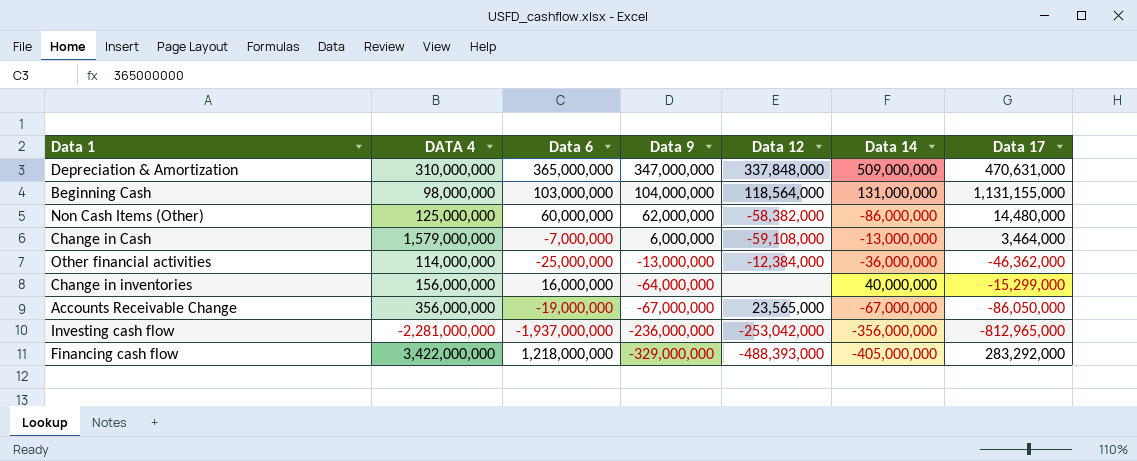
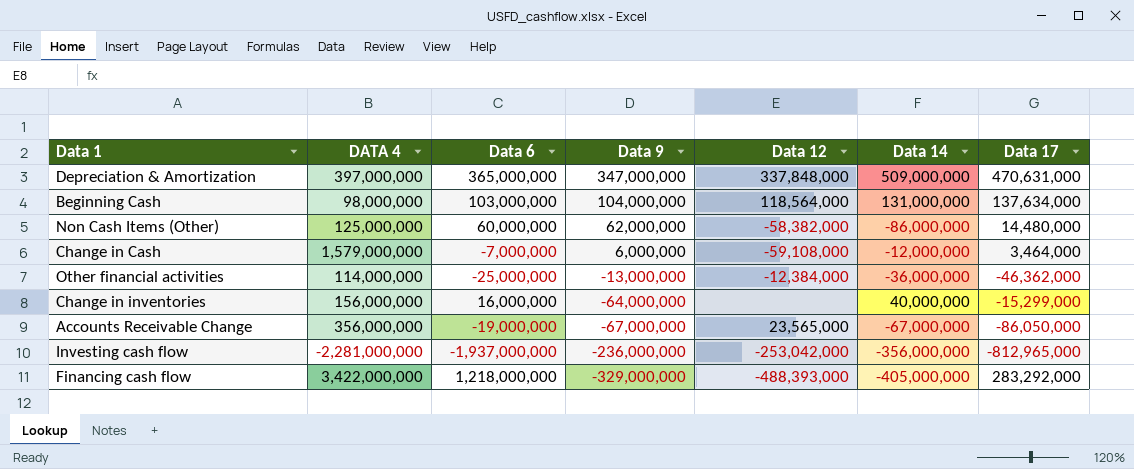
Depreciation & Amortization | DATA 4: 310,000,000 -> 397,000,000
Beginning Cash | Data 17: 1,131,155,000 -> 137,634,000
Change in Cash | Data 14: -13,000,000 -> -12,000,000

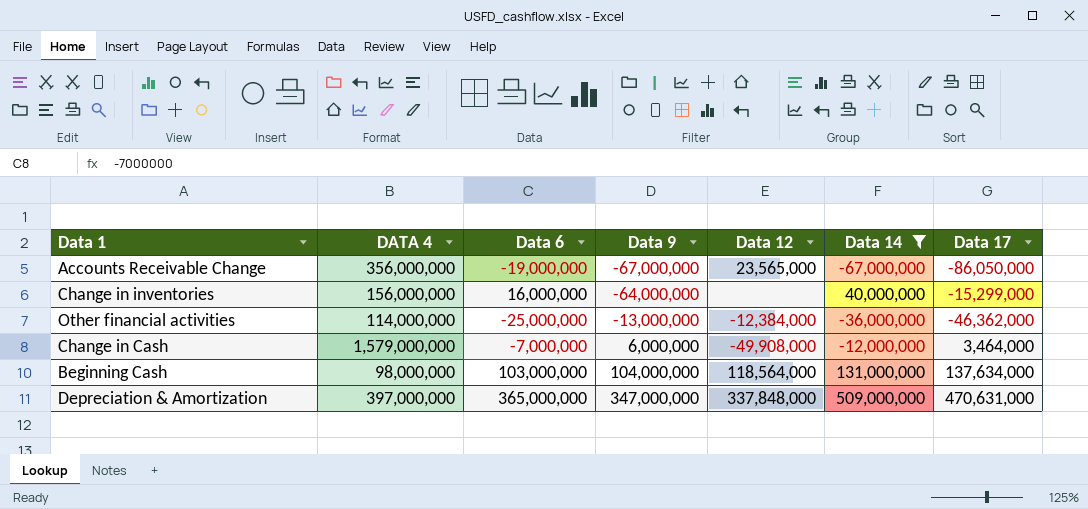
filter: none -> Data 14 >= -67,000,000
row order: Data 9 descending -> Data 9 ascending
Change in Cash | Data 12: -59,108,000 -> -49,908,000

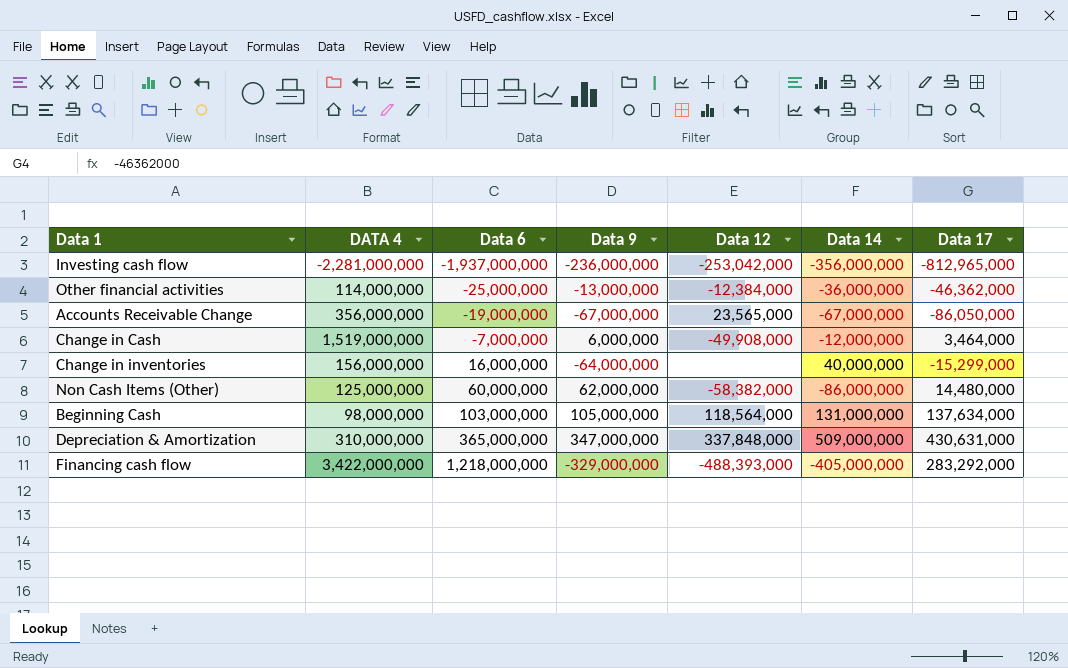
filter: Data 14 >= -67,000,000 -> none
row order: Data 9 ascending -> Data 6 ascending
Change in Cash | DATA 4: 1,579,000,000 -> 1,519,000,000
Beginning Cash | Data 9: 104,000,000 -> 105,000,000
Depreciation & Amortization | DATA 4: 397,000,000 -> 310,000,000
Depreciation & Amortization | Data 17: 470,631,000 -> 430,631,000

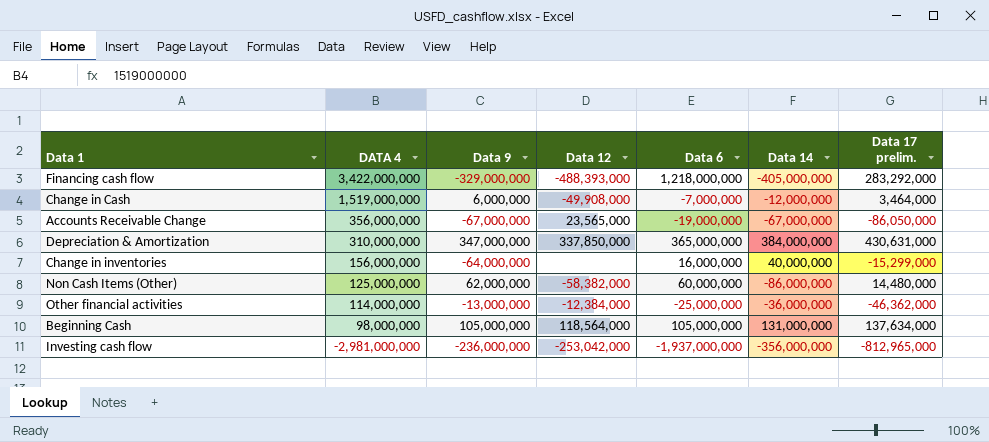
row order: Data 6 ascending -> DATA 4 descending
column Data 6 | position: 3 -> 5
column name: Data 17 -> Data 17 prelim.
Depreciation & Amortization | Data 12: 337,848,000 -> 337,850,000
Depreciation & Amortization | Data 14: 509,000,000 -> 384,000,000
Beginning Cash | Data 6: 103,000,000 -> 105,000,000
Investing cash flow | DATA 4: -2,281,000,000 -> -2,981,000,000

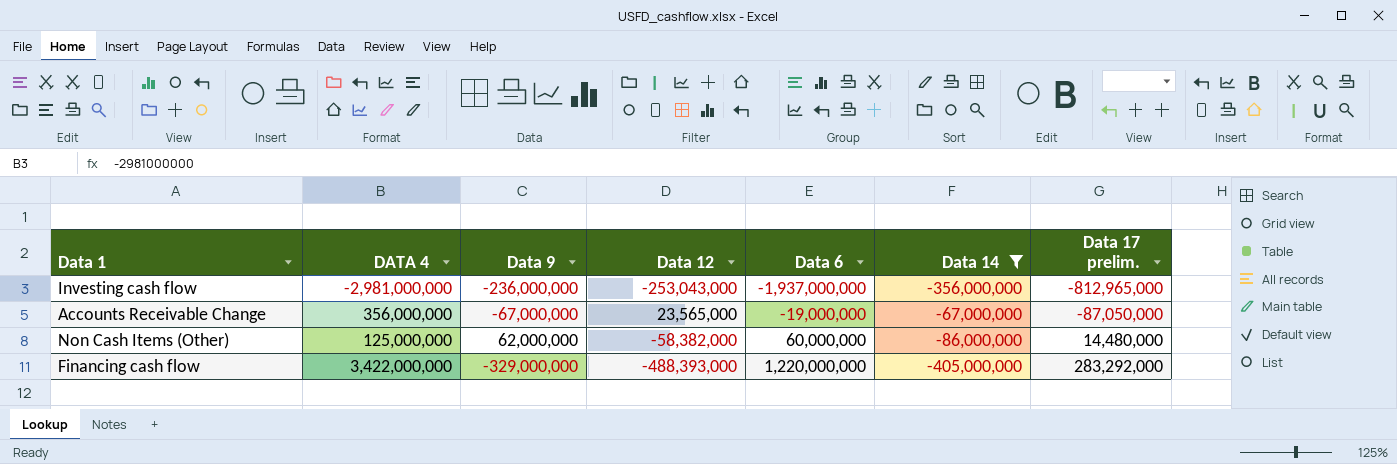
filter: none -> Data 14 <= -67,000,000
row order: DATA 4 descending -> Data 6 ascending
Investing cash flow | Data 12: -253,042,000 -> -253,043,000
Accounts Receivable Change | Data 17 prelim.: -86,050,000 -> -87,050,000
Financing cash flow | Data 6: 1,218,000,000 -> 1,220,000,000

